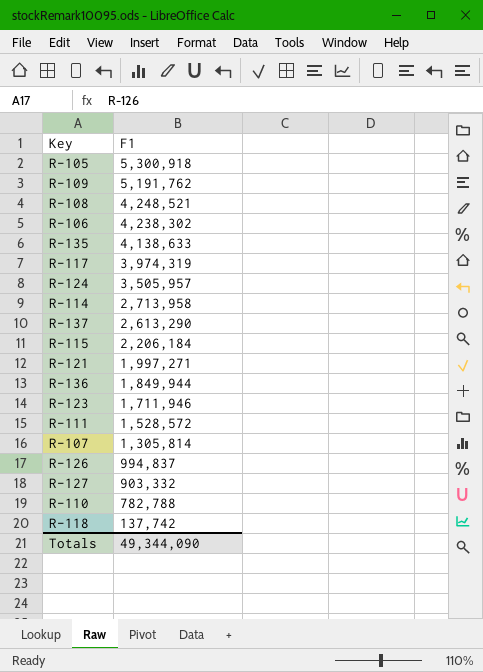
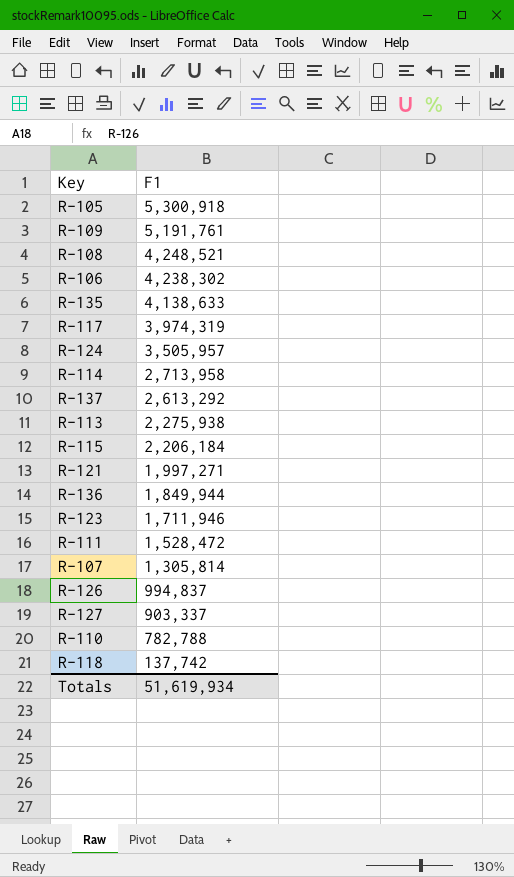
R-109 | F1: 5,191,762 -> 5,191,761
R-137 | F1: 2,613,290 -> 2,613,292
row R-113: none -> 2,275,938
R-111 | F1: 1,528,572 -> 1,528,472
R-127 | F1: 903,332 -> 903,337
Totals | F1: 49,344,090 -> 51,619,934

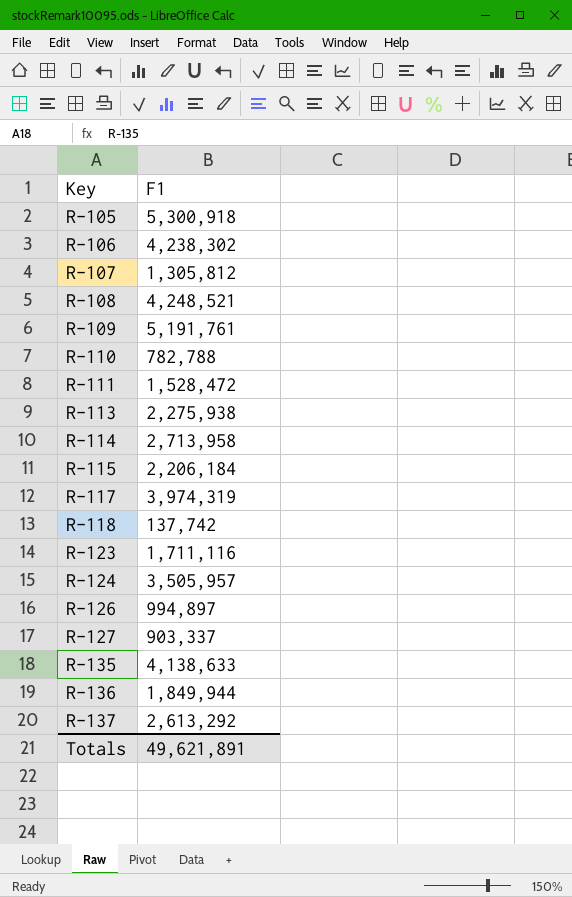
row order: F1 descending -> Key ascending
row R-121: 1,997,271 -> none
R-107 | F1: 1,305,814 -> 1,305,812
R-123 | F1: 1,711,946 -> 1,711,116
R-126 | F1: 994,837 -> 994,897
Totals | F1: 51,619,934 -> 49,621,891

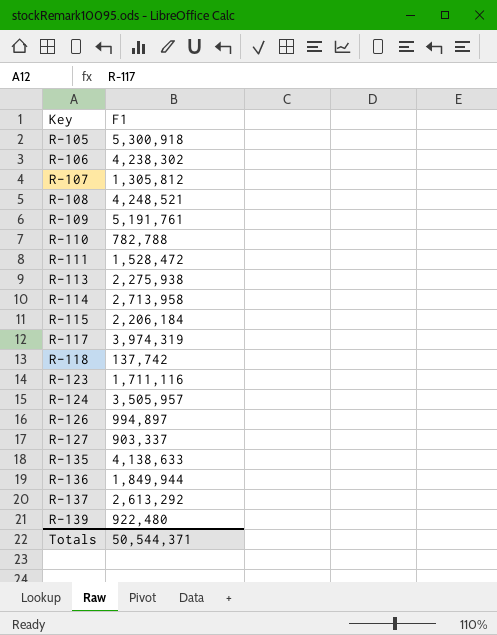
row R-139: none -> 922,480
Totals | F1: 49,621,891 -> 50,544,371

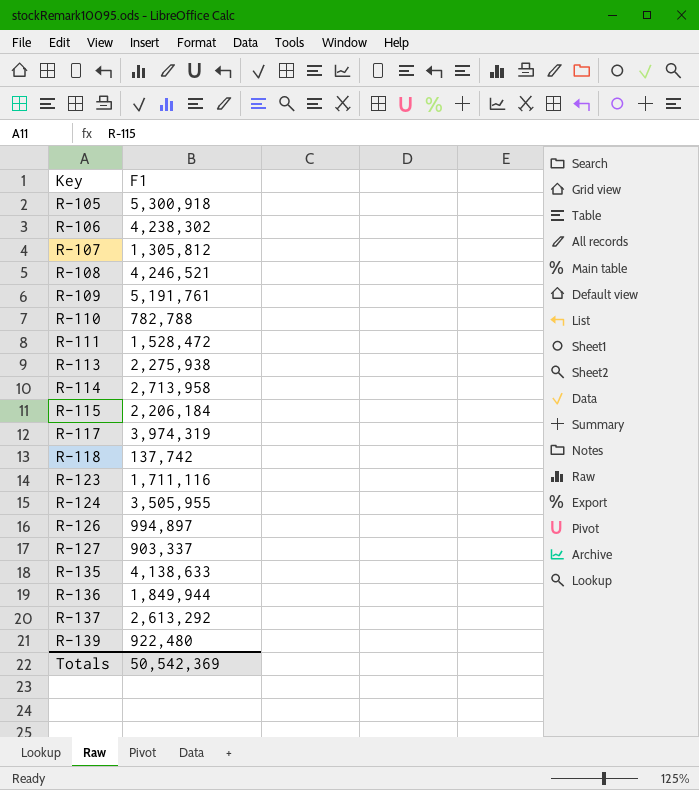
R-108 | F1: 4,248,521 -> 4,246,521
R-124 | F1: 3,505,957 -> 3,505,955
Totals | F1: 50,544,371 -> 50,542,369

